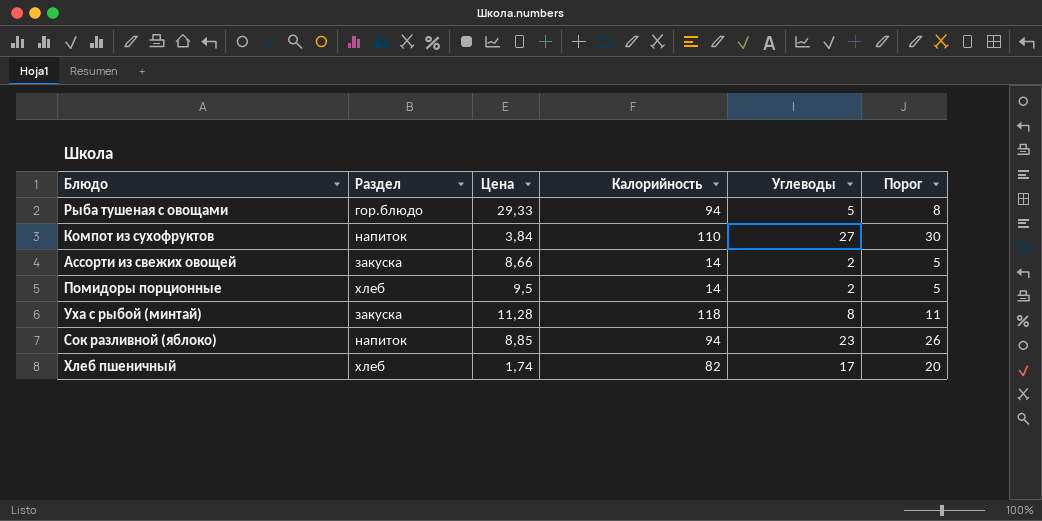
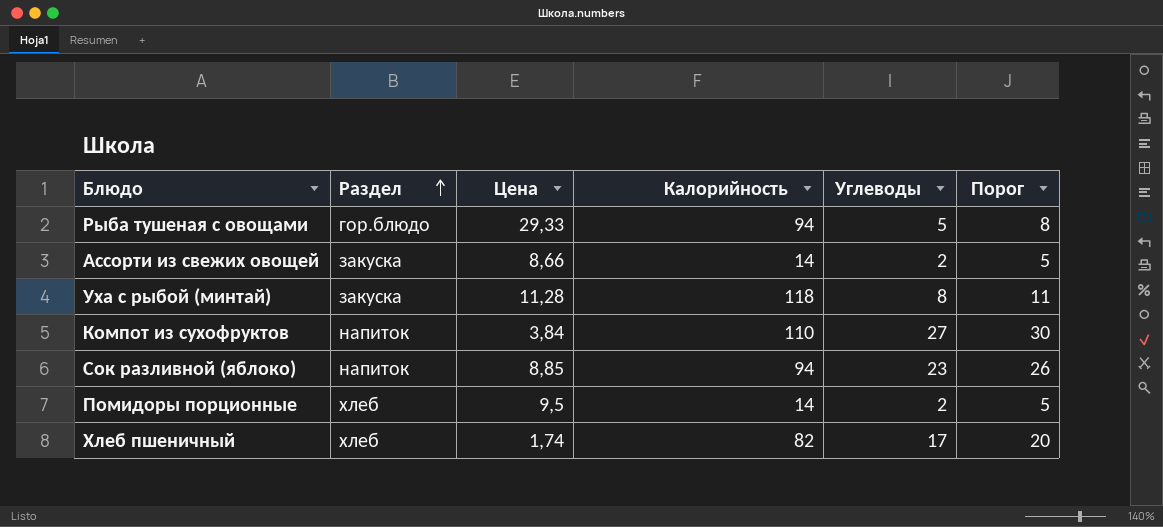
row order: none -> Раздел ascending

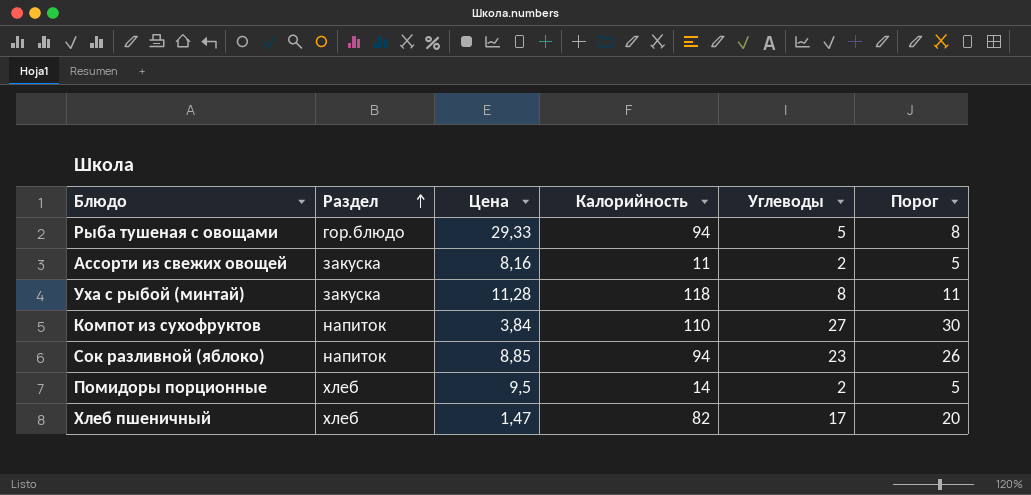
Ассорти из свежих овощей | Цена: 8,66 -> 8,16
Ассорти из свежих овощей | Калорийность: 14 -> 11
Хлеб пшеничный | Цена: 1,74 -> 1,47

